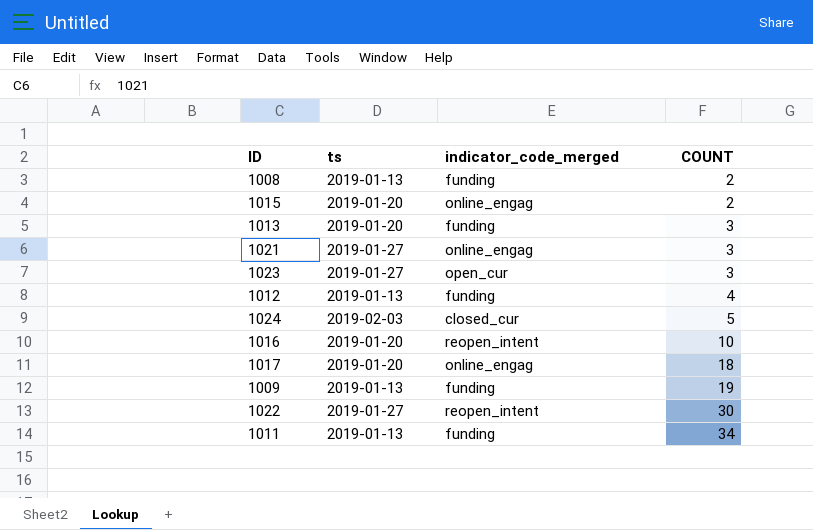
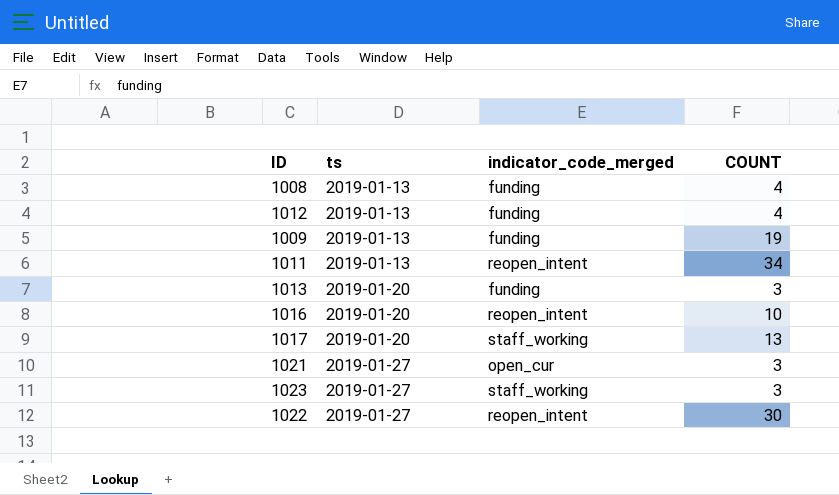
row order: COUNT ascending -> ts ascending
row 1015: 2019-01-20 | online_engag | 2 -> none
row 1024: 2019-02-03 | closed_cur | 5 -> none
1008 | COUNT: 2 -> 4
1011 | indicator_code_merged: funding -> reopen_intent
1017 | indicator_code_merged: online_engag -> staff_working
1017 | COUNT: 18 -> 13
1021 | indicator_code_merged: online_engag -> open_cur
1023 | indicator_code_merged: open_cur -> staff_working

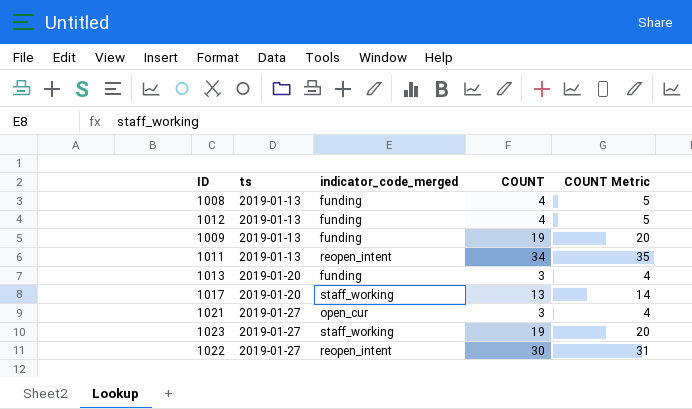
column COUNT Metric | formula: none -> [COUNT] + 1
row 1016: 2019-01-20 | reopen_intent | 10 -> none
1023 | COUNT: 3 -> 19

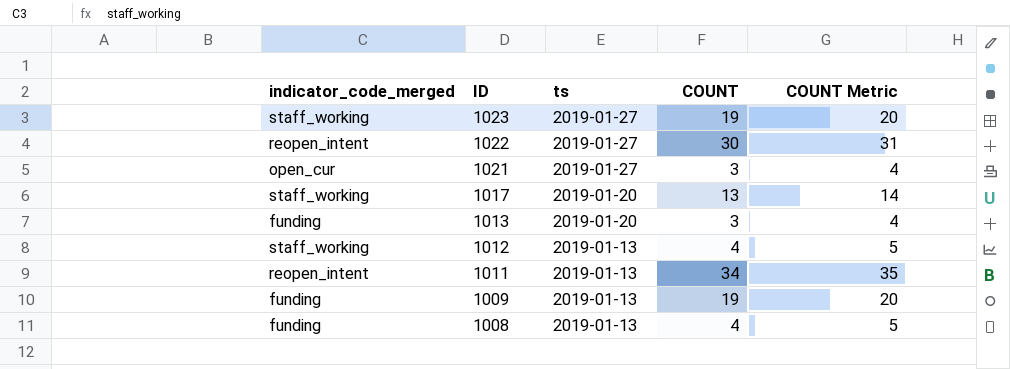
row order: ts ascending -> ID descending
column indicator_code_merged | position: 3 -> 1
1012 | indicator_code_merged: funding -> staff_working

